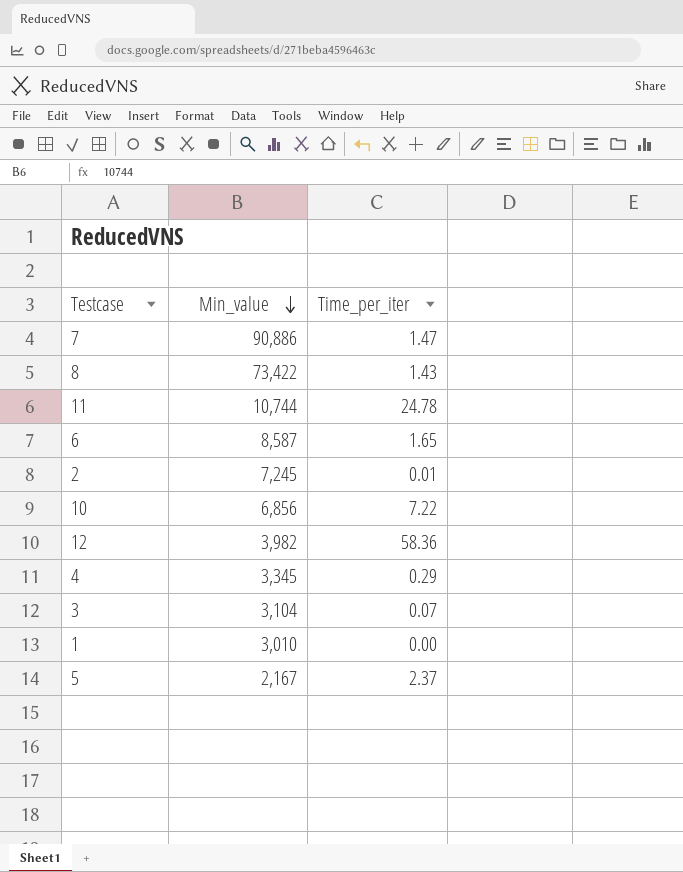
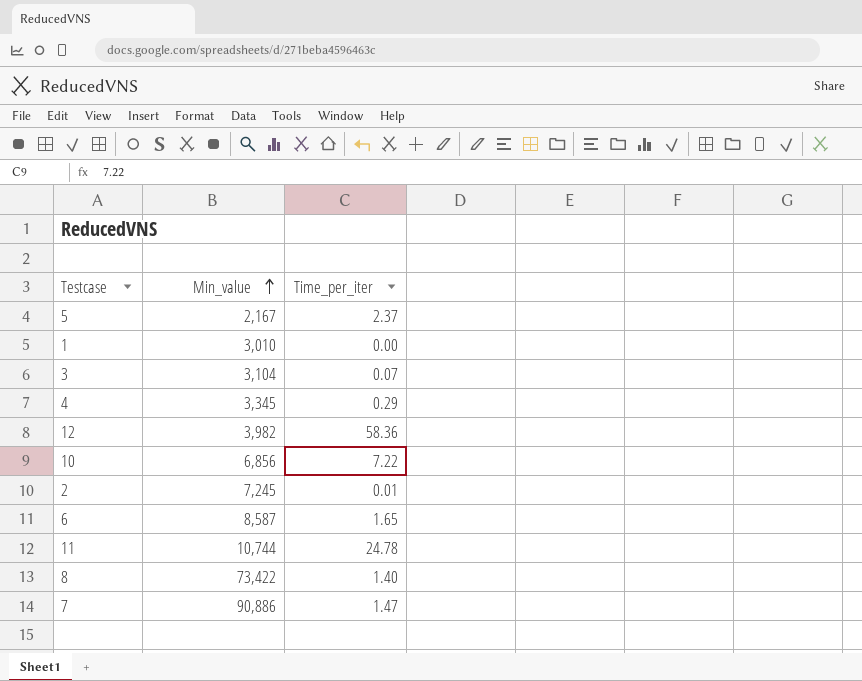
row order: Min_value descending -> Min_value ascending
8 | Time_per_iter: 1.43 -> 1.40

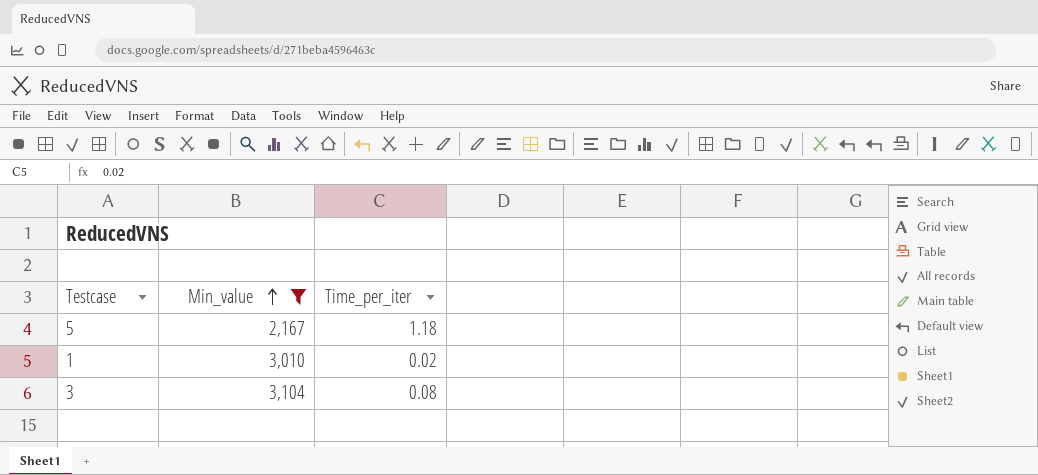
filter: none -> Min_value <= 3,104
5 | Time_per_iter: 2.37 -> 1.18
1 | Time_per_iter: 0.00 -> 0.02
3 | Time_per_iter: 0.07 -> 0.08

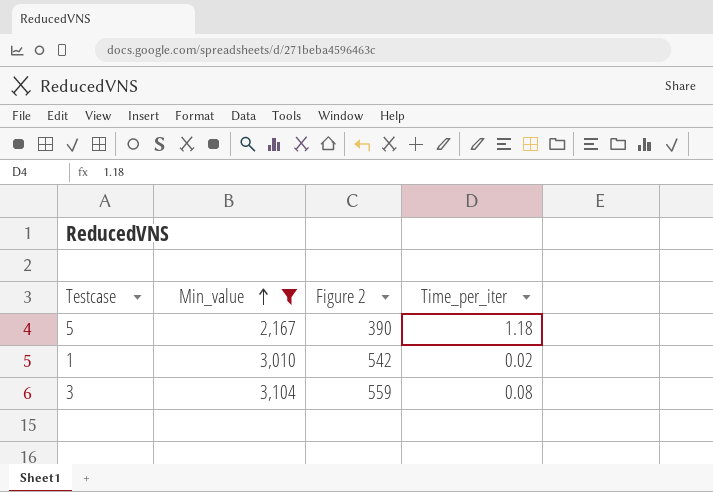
column Figure 2 | formula: none -> [Min_value] * 0.18

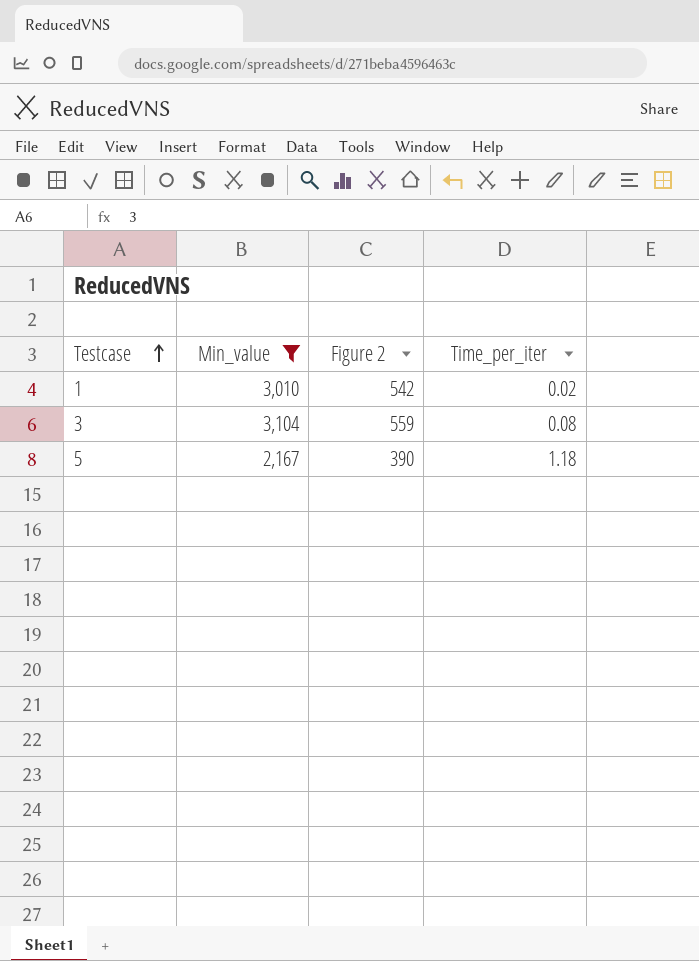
row order: Min_value ascending -> Testcase ascending

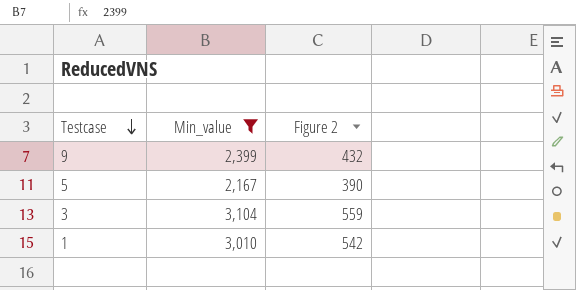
row order: Testcase ascending -> Testcase descending
column Time_per_iter | position: 4 -> none
row 9: none -> 2,399 | 432

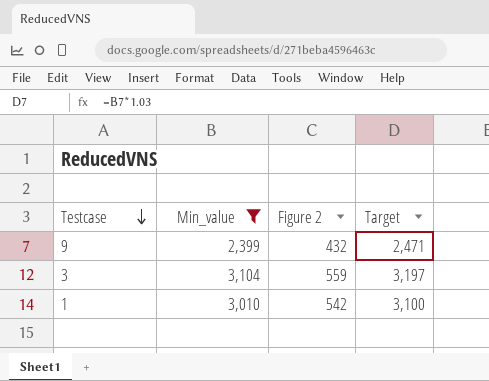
column Target | formula: none -> [Min_value] * 1.03
row 5: 2,167 | 390 -> none

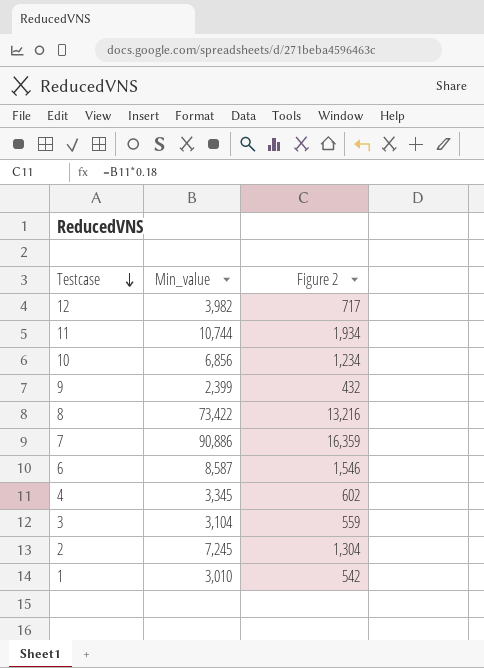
filter: Min_value <= 3,104 -> none
column Target | formula: [Min_value] * 1.03 -> none

